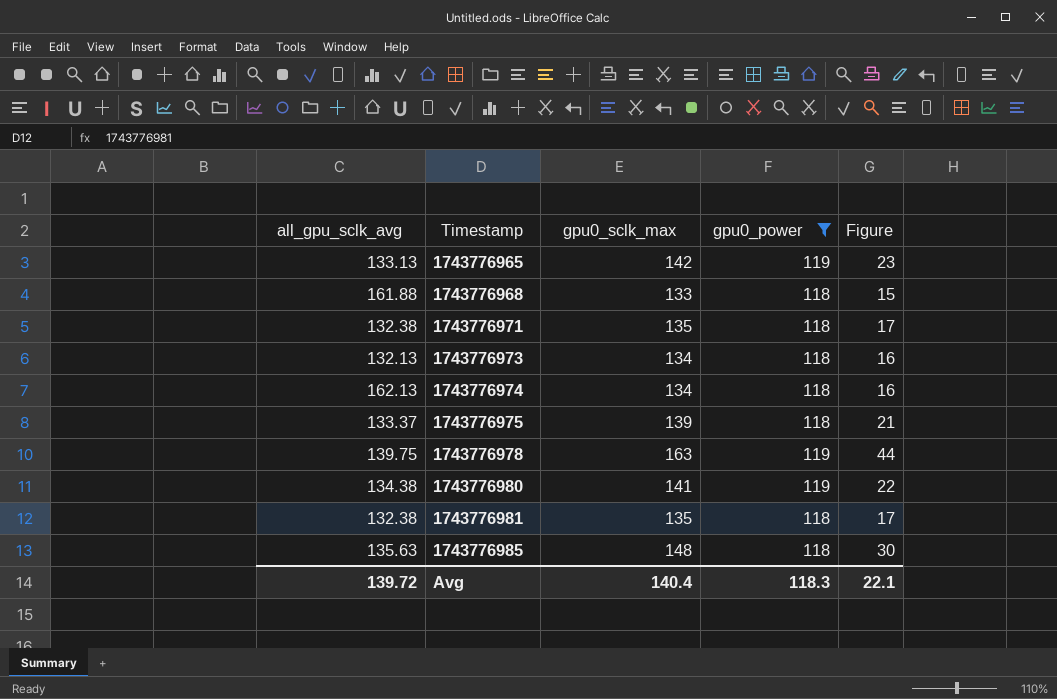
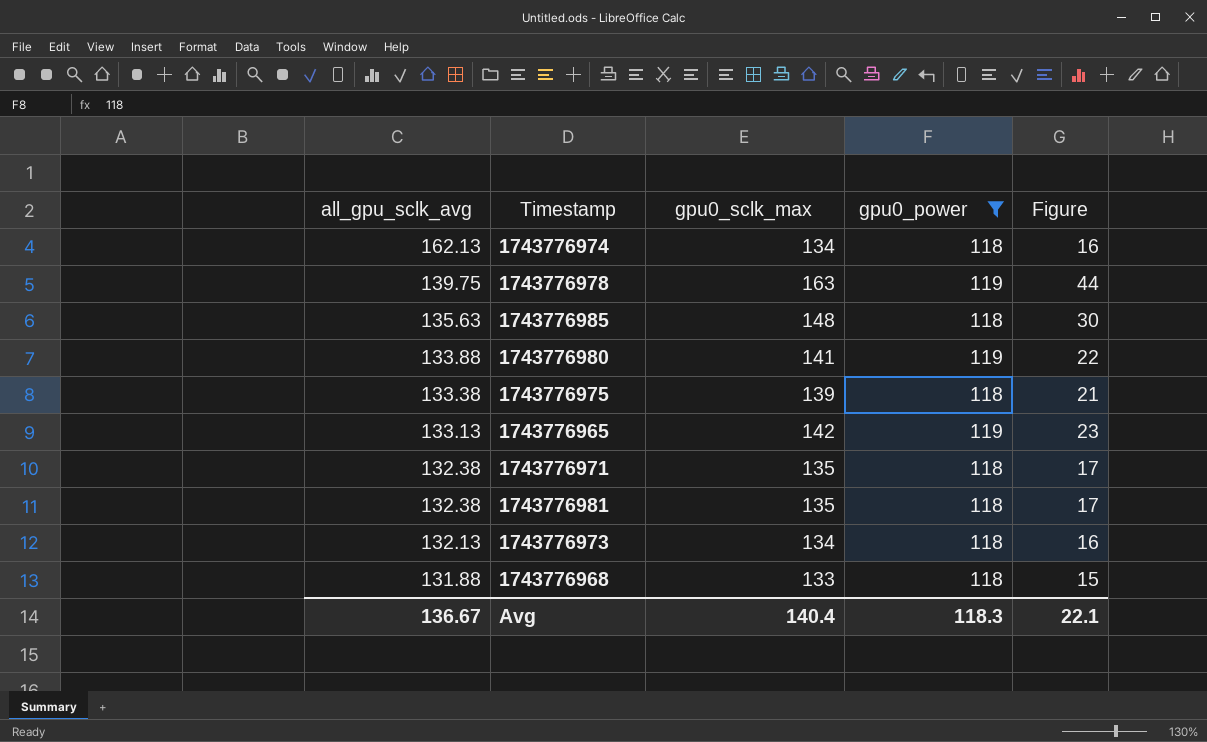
row order: Timestamp ascending -> all_gpu_sclk_avg descending
1743776980 | all_gpu_sclk_avg: 134.38 -> 133.88
1743776975 | all_gpu_sclk_avg: 133.37 -> 133.38
1743776968 | all_gpu_sclk_avg: 161.88 -> 131.88
Avg | all_gpu_sclk_avg: 139.72 -> 136.67

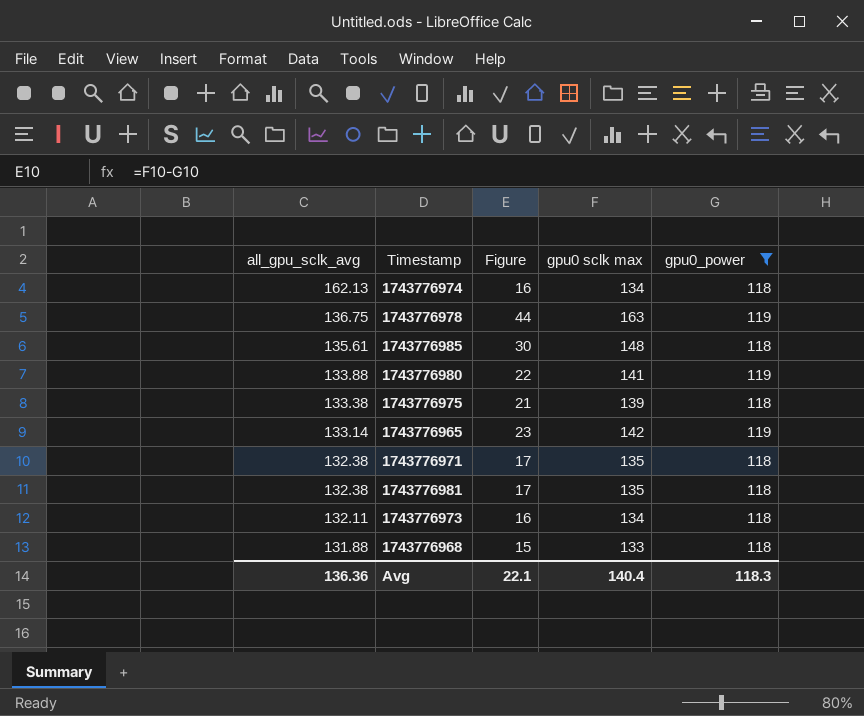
column Figure | position: 5 -> 3
column name: gpu0_sclk_max -> gpu0 sclk max
1743776978 | all_gpu_sclk_avg: 139.75 -> 136.75
1743776985 | all_gpu_sclk_avg: 135.63 -> 135.61
1743776965 | all_gpu_sclk_avg: 133.13 -> 133.14
1743776973 | all_gpu_sclk_avg: 132.13 -> 132.11
Avg | all_gpu_sclk_avg: 136.67 -> 136.36

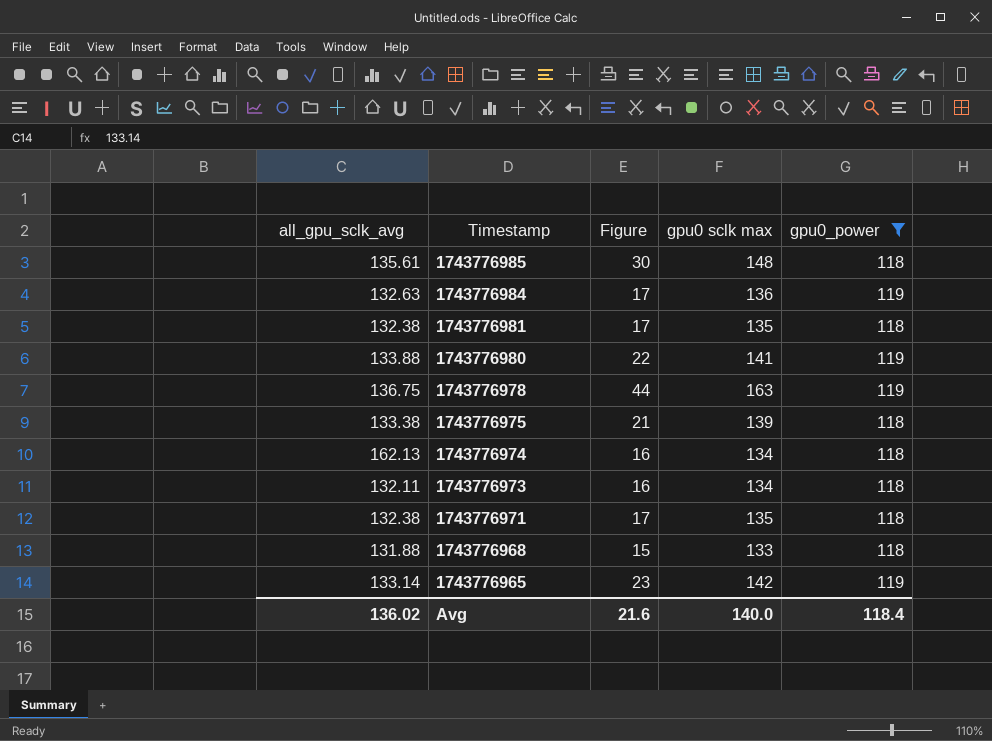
row order: all_gpu_sclk_avg descending -> Timestamp descending
row 1743776984: none -> 132.63 | 17 | 136 | 119
Avg | all_gpu_sclk_avg: 136.36 -> 136.02
Avg | Figure: 22.1 -> 21.6
Avg | gpu0 sclk max: 140.4 -> 140.0
Avg | gpu0_power: 118.3 -> 118.4

